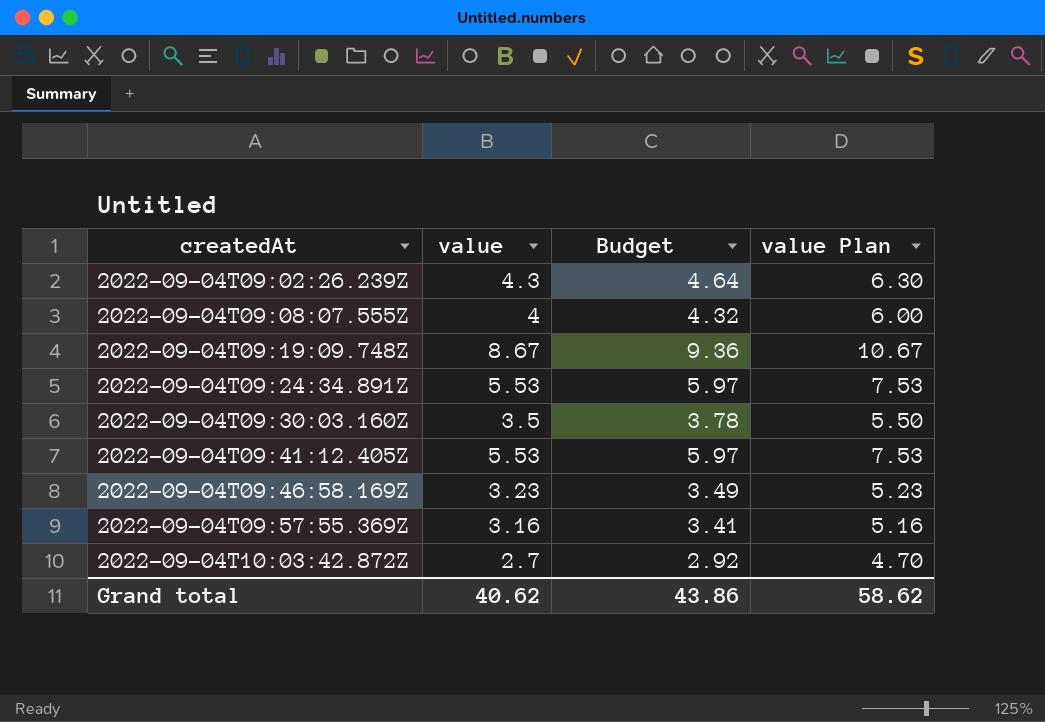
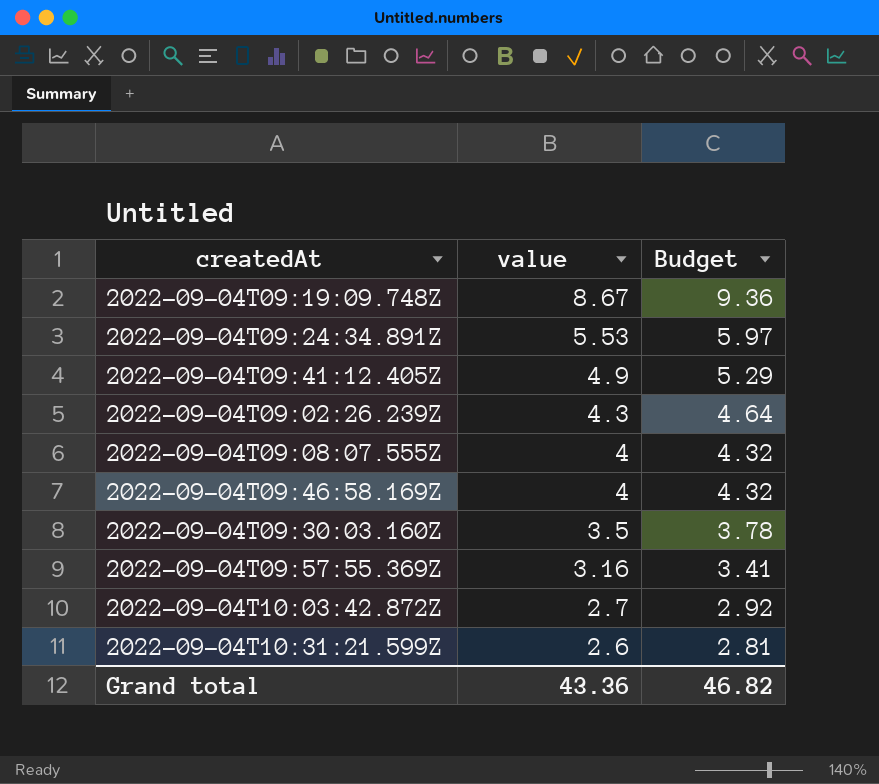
row order: createdAt ascending -> value descending
column value Plan | formula: [value] + 2 -> none
2022-09-04T09:41:12.405Z | value: 5.53 -> 4.9
2022-09-04T09:41:12.405Z | Budget: 5.97 -> 5.29
2022-09-04T09:46:58.169Z | value: 3.23 -> 4
2022-09-04T09:46:58.169Z | Budget: 3.49 -> 4.32
row 2022-09-04T10:31:21.599Z: none -> 2.6 | 2.81
Grand total | value: 40.62 -> 43.36
Grand total | Budget: 43.86 -> 46.82

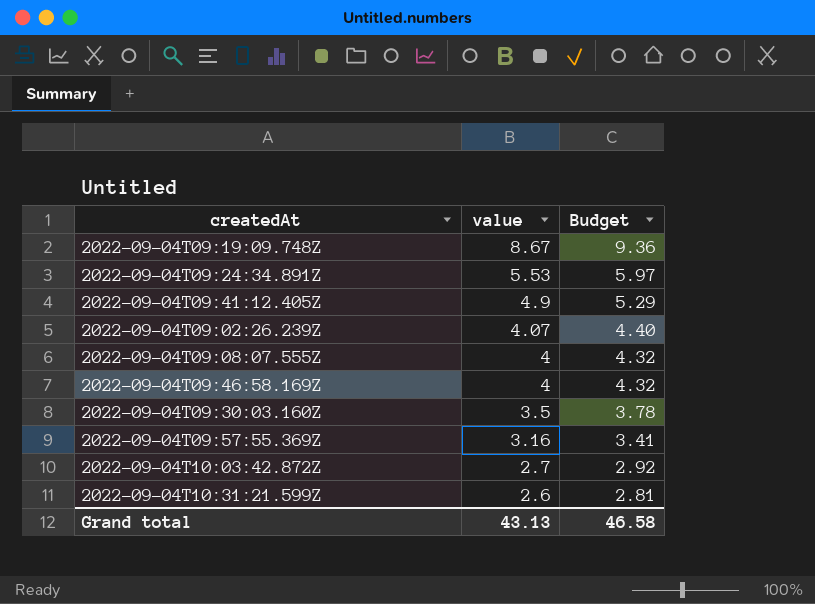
2022-09-04T09:02:26.239Z | value: 4.3 -> 4.07
2022-09-04T09:02:26.239Z | Budget: 4.64 -> 4.40
Grand total | value: 43.36 -> 43.13
Grand total | Budget: 46.82 -> 46.58

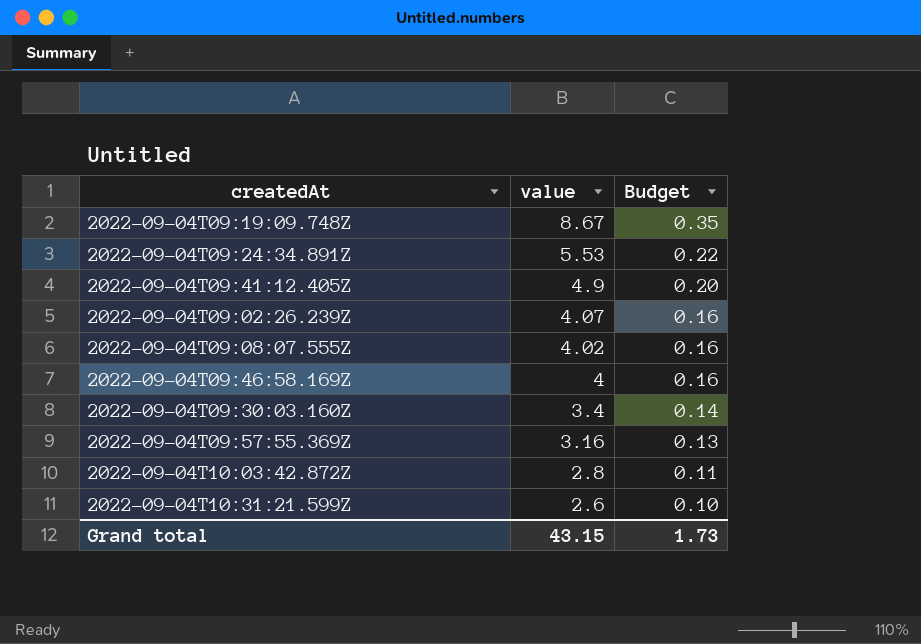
column Budget | formula: [value] * 1.08 -> [value] * 0.04
2022-09-04T09:08:07.555Z | value: 4 -> 4.02
2022-09-04T09:30:03.160Z | value: 3.5 -> 3.4
2022-09-04T10:03:42.872Z | value: 2.7 -> 2.8
Grand total | value: 43.13 -> 43.15
Grand total | Budget: 46.58 -> 1.73

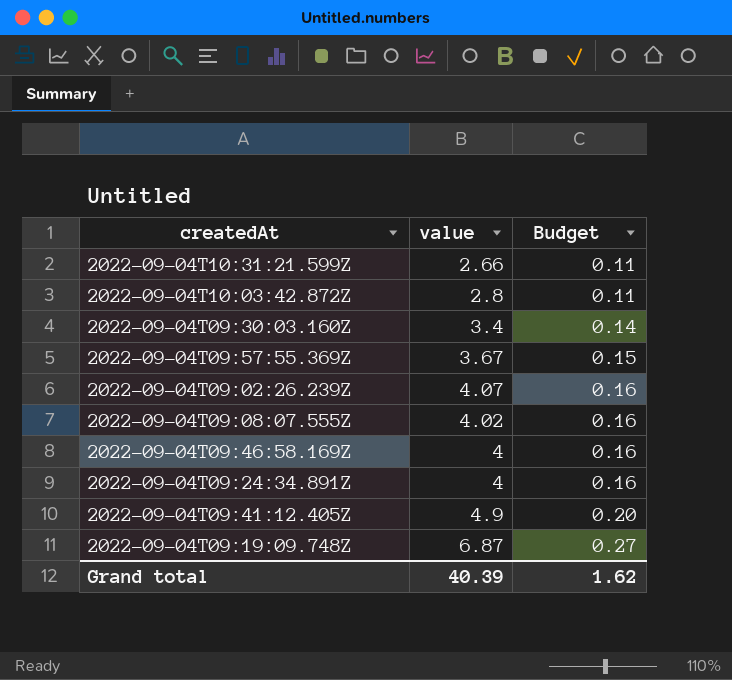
row order: value descending -> Budget ascending
2022-09-04T10:31:21.599Z | value: 2.6 -> 2.66
2022-09-04T10:31:21.599Z | Budget: 0.10 -> 0.11
2022-09-04T09:57:55.369Z | value: 3.16 -> 3.67
2022-09-04T09:57:55.369Z | Budget: 0.13 -> 0.15
2022-09-04T09:24:34.891Z | value: 5.53 -> 4
2022-09-04T09:24:34.891Z | Budget: 0.22 -> 0.16
2022-09-04T09:19:09.748Z | value: 8.67 -> 6.87
2022-09-04T09:19:09.748Z | Budget: 0.35 -> 0.27
Grand total | value: 43.15 -> 40.39
Grand total | Budget: 1.73 -> 1.62

